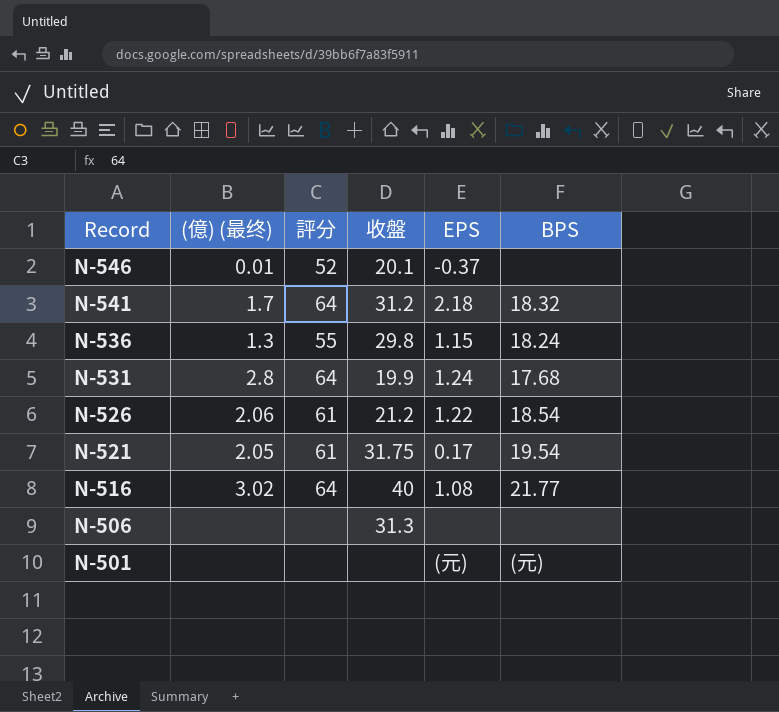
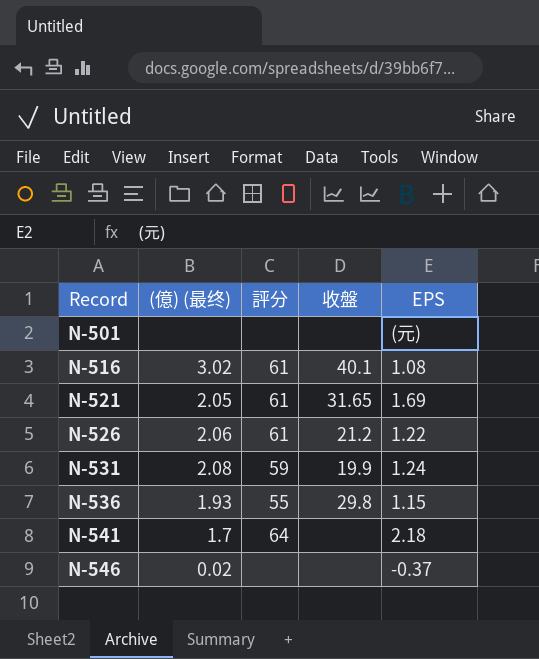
row order: Record descending -> Record ascending
column BPS | position: 6 -> none
row N-506: none | none | 31.3 | none | none -> none
N-516 | 評分: 64 -> 61
N-516 | 收盤: 40 -> 40.1
N-521 | 收盤: 31.75 -> 31.65
N-521 | EPS: 0.17 -> 1.69
N-531 | (億) (最终): 2.8 -> 2.08
N-531 | 評分: 64 -> 59
N-536 | (億) (最终): 1.3 -> 1.93
N-541 | 收盤: 31.2 -> none
N-546 | (億) (最终): 0.01 -> 0.02
N-546 | 評分: 52 -> none
N-546 | 收盤: 20.1 -> none

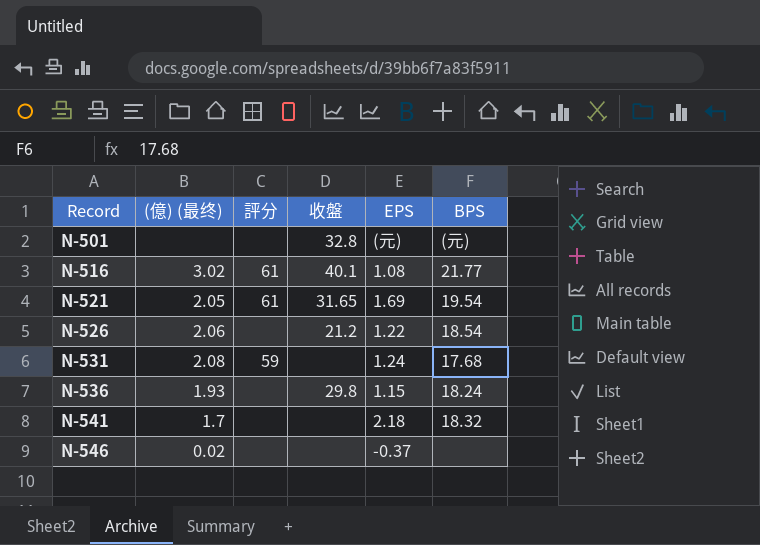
column BPS | position: none -> 6
N-501 | 收盤: none -> 32.8
N-526 | 評分: 61 -> none
N-531 | 收盤: 19.9 -> none
N-536 | 評分: 55 -> none
N-541 | 評分: 64 -> none

